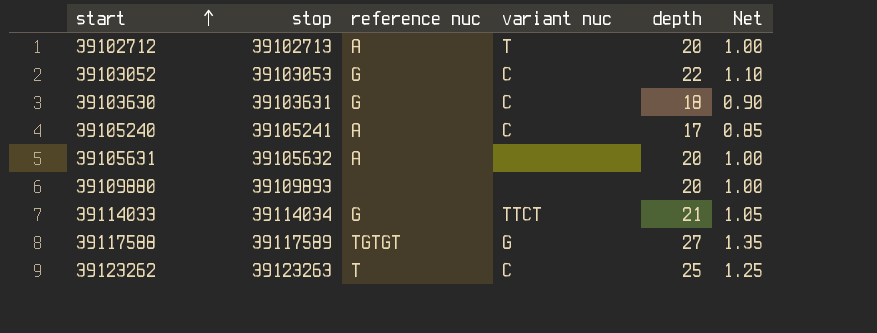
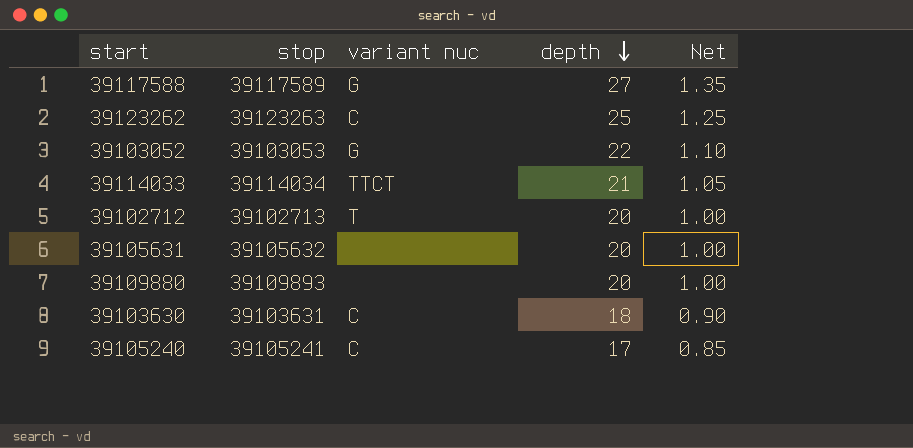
row order: start ascending -> depth descending
column reference nuc | position: 3 -> none
39103052 | variant nuc: C -> G

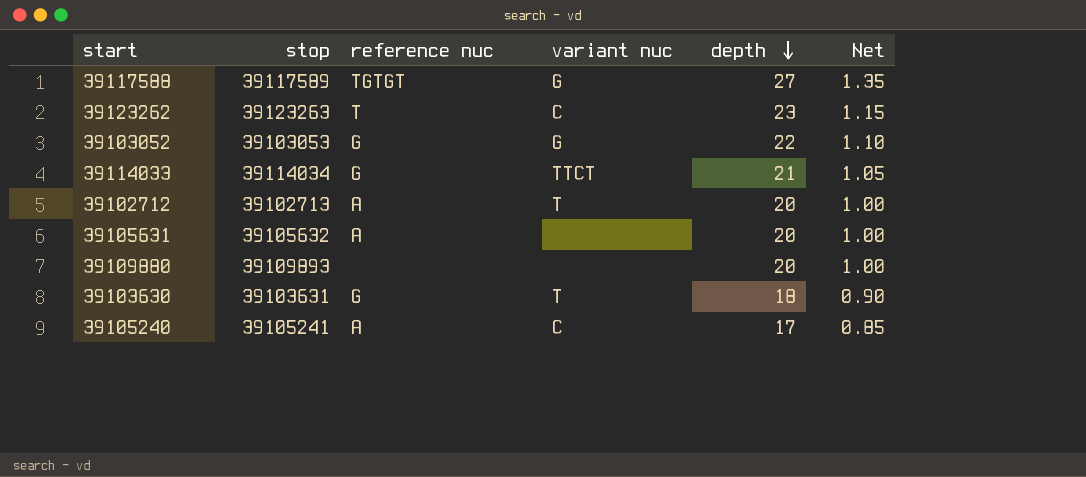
column reference nuc | position: none -> 3
39123262 | depth: 25 -> 23
39123262 | Net: 1.25 -> 1.15
39103630 | variant nuc: C -> T

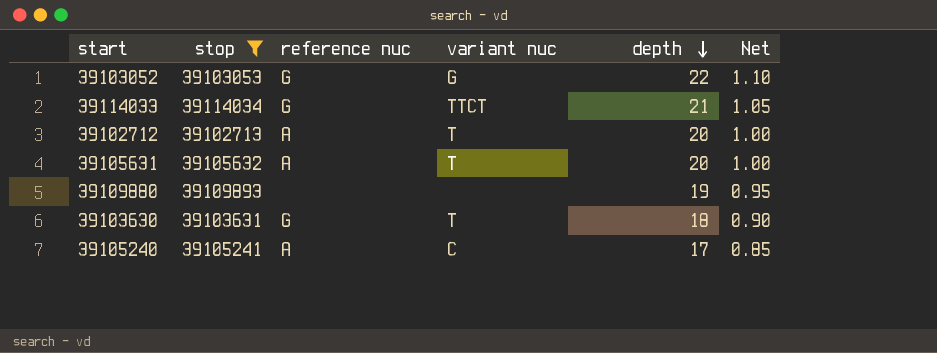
filter: none -> stop <= 39114034
39105631 | variant nuc: none -> T
39109880 | depth: 20 -> 19
39109880 | Net: 1.00 -> 0.95

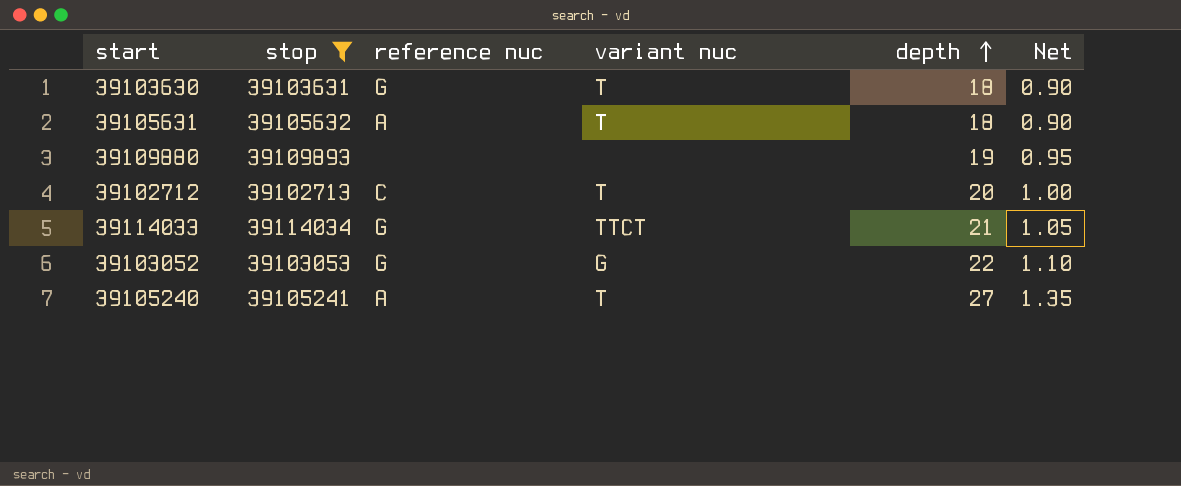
row order: depth descending -> depth ascending
39105631 | depth: 20 -> 18
39105631 | Net: 1.00 -> 0.90
39102712 | reference nuc: A -> C
39105240 | variant nuc: C -> T
39105240 | depth: 17 -> 27
39105240 | Net: 0.85 -> 1.35

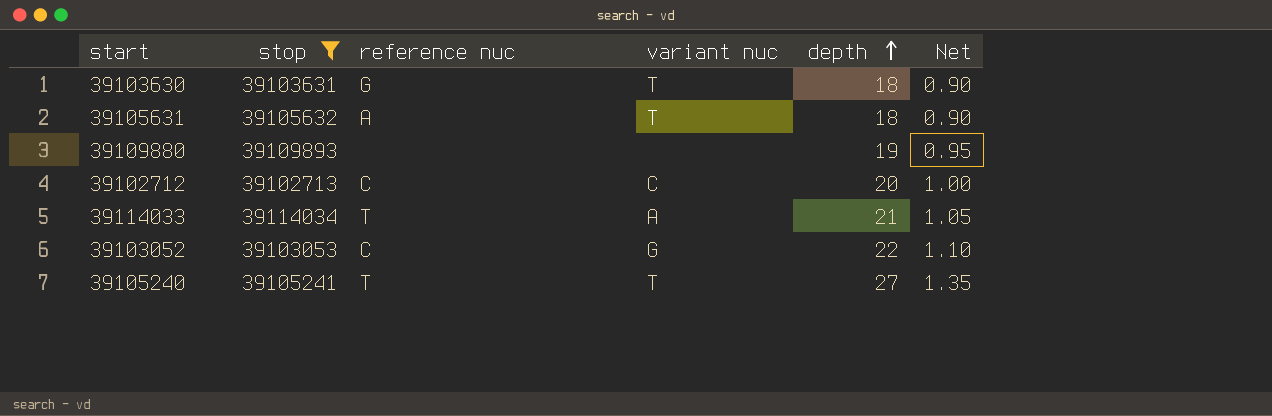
39102712 | variant nuc: T -> C
39114033 | reference nuc: G -> T
39114033 | variant nuc: TTCT -> A
39103052 | reference nuc: G -> C
39105240 | reference nuc: A -> T

